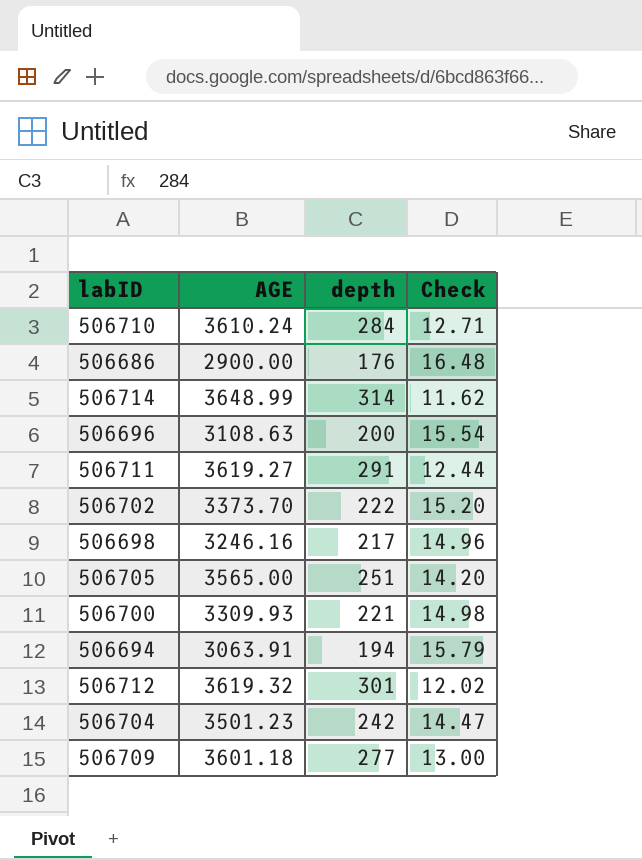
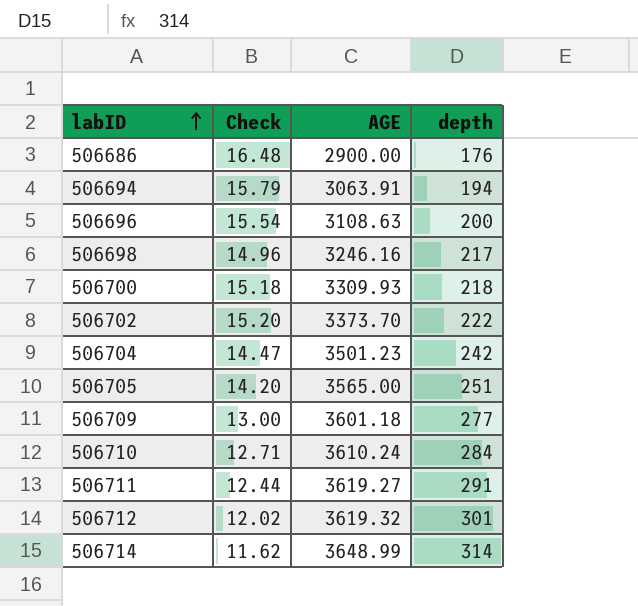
row order: none -> labID ascending
column Check | position: 4 -> 2
506700 | Check: 14.98 -> 15.18
506700 | depth: 221 -> 218

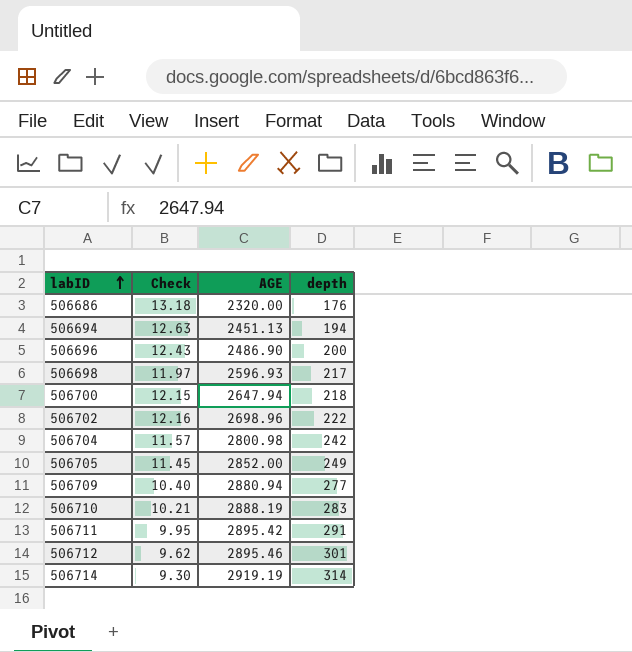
506686 | Check: 16.48 -> 13.18
506686 | AGE: 2900.00 -> 2320.00
506694 | Check: 15.79 -> 12.63
506694 | AGE: 3063.91 -> 2451.13
506696 | Check: 15.54 -> 12.43
506696 | AGE: 3108.63 -> 2486.90
506698 | Check: 14.96 -> 11.97
506698 | AGE: 3246.16 -> 2596.93
506700 | Check: 15.18 -> 12.15
506700 | AGE: 3309.93 -> 2647.94
506702 | Check: 15.20 -> 12.16
506702 | AGE: 3373.70 -> 2698.96
506704 | Check: 14.47 -> 11.57
506704 | AGE: 3501.23 -> 2800.98
506705 | Check: 14.20 -> 11.45
506705 | AGE: 3565.00 -> 2852.00
506705 | depth: 251 -> 249
506709 | Check: 13.00 -> 10.40
506709 | AGE: 3601.18 -> 2880.94
506710 | Check: 12.71 -> 10.21
506710 | AGE: 3610.24 -> 2888.19
506710 | depth: 284 -> 283
506711 | Check: 12.44 -> 9.95
506711 | AGE: 3619.27 -> 2895.42
506712 | Check: 12.02 -> 9.62
506712 | AGE: 3619.32 -> 2895.46
506714 | Check: 11.62 -> 9.30
506714 | AGE: 3648.99 -> 2919.19

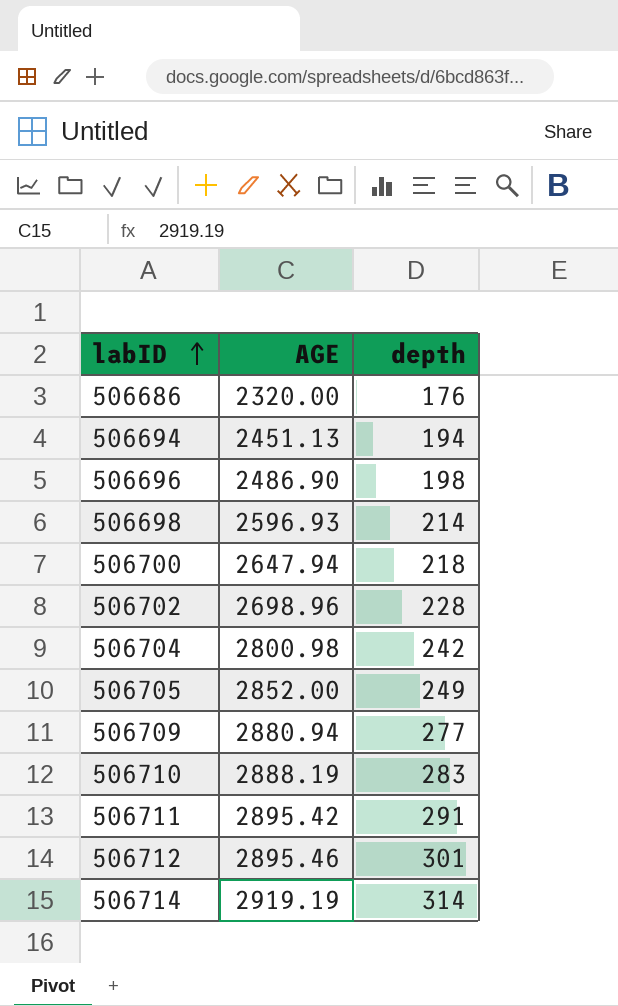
column Check | formula: [AGE] / [depth] -> none
506696 | depth: 200 -> 198
506698 | depth: 217 -> 214
506702 | depth: 222 -> 228

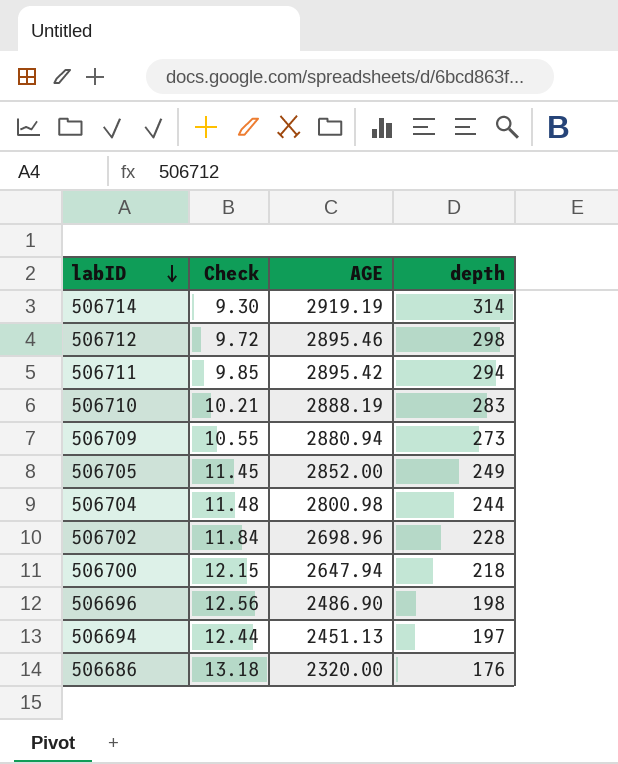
row order: labID ascending -> labID descending
column Check | formula: none -> [AGE] / [depth]
row 506698: 2596.93 | 214 -> none
506712 | depth: 301 -> 298
506711 | depth: 291 -> 294
506709 | depth: 277 -> 273
506704 | depth: 242 -> 244
506694 | depth: 194 -> 197

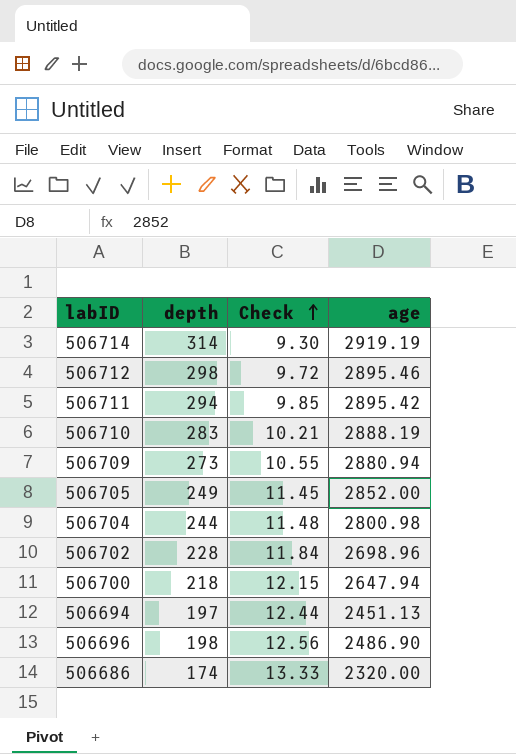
row order: labID descending -> Check ascending
column depth | position: 4 -> 2
column name: AGE -> age
506686 | depth: 176 -> 174
506686 | Check: 13.18 -> 13.33

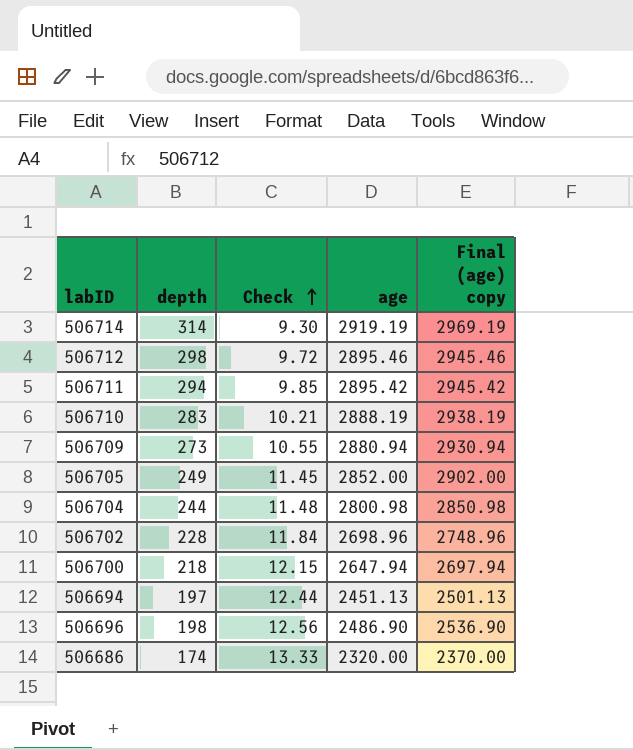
column Final (age) copy | formula: none -> [age] + 50

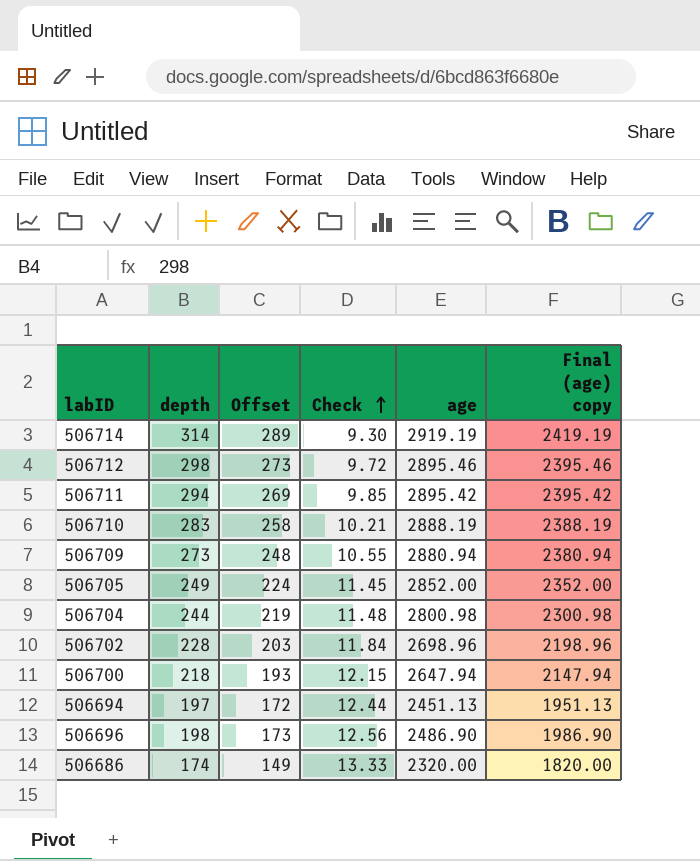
column Offset | formula: none -> [depth] - 25
column Final (age) copy | formula: [age] + 50 -> [age] - 500

